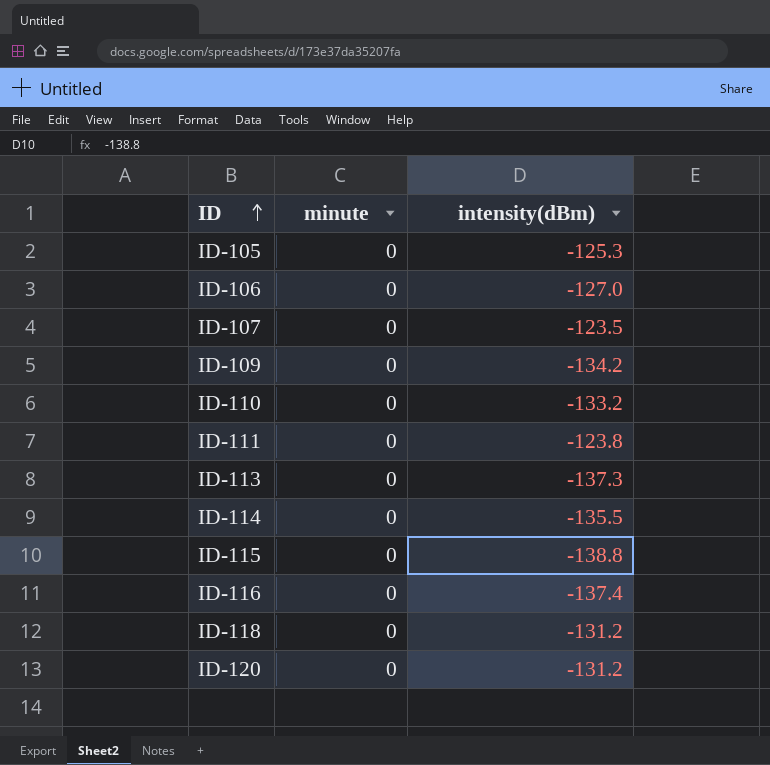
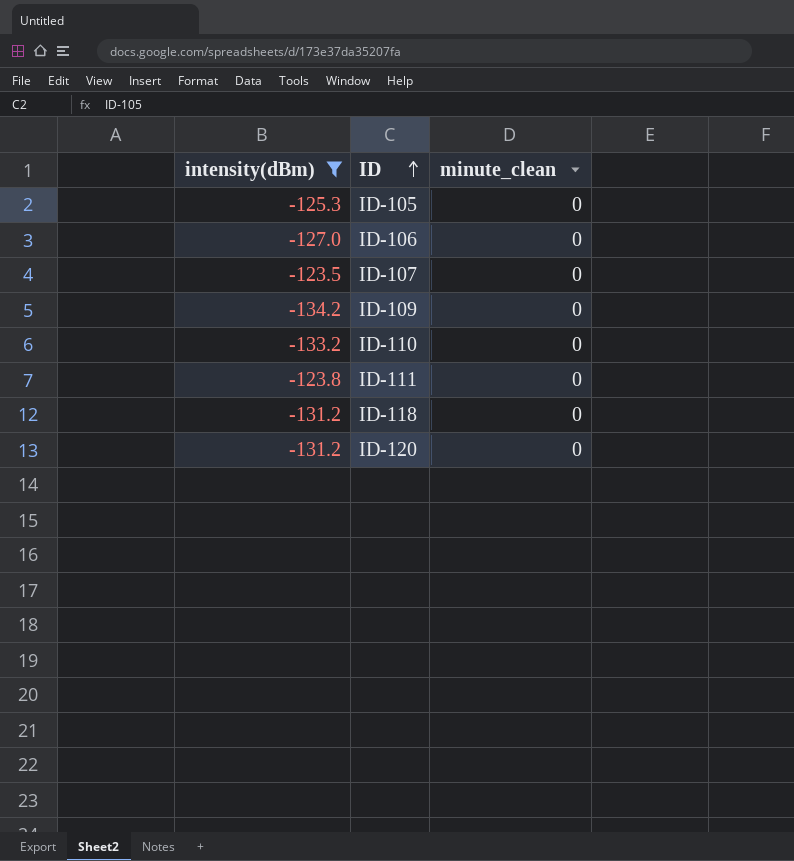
filter: none -> intensity(dBm) >= -134.2
column intensity(dBm) | position: 3 -> 1
column name: minute -> minute_clean

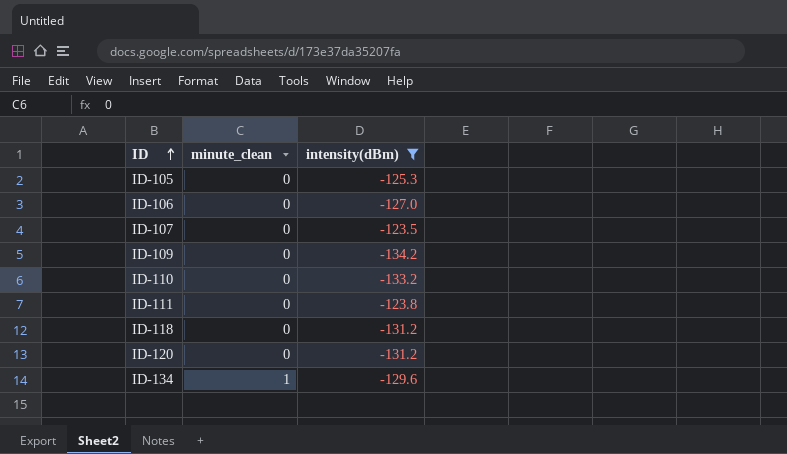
column intensity(dBm) | position: 1 -> 3
row ID-134: none -> 1 | -129.6

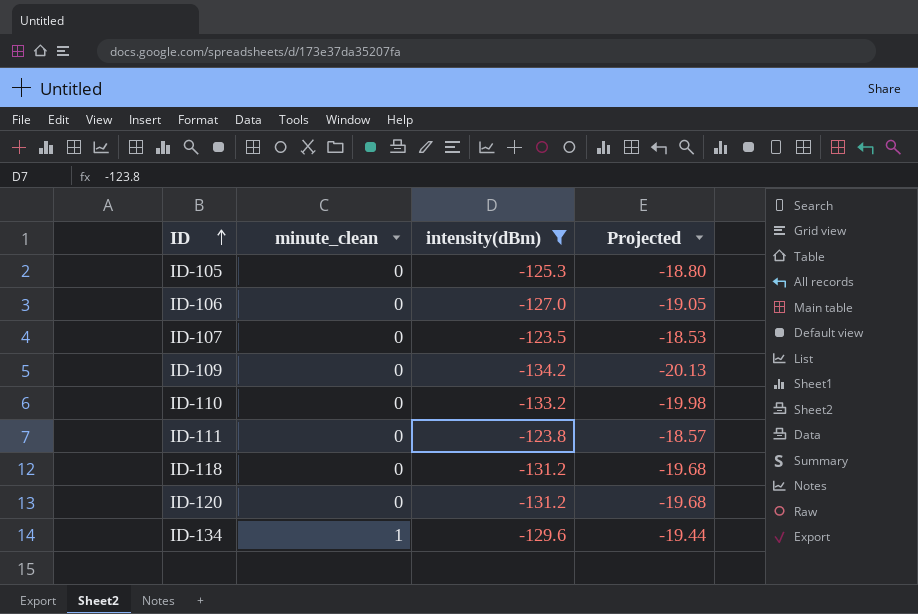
column Projected | formula: none -> [intensity(dBm)] * 0.15

